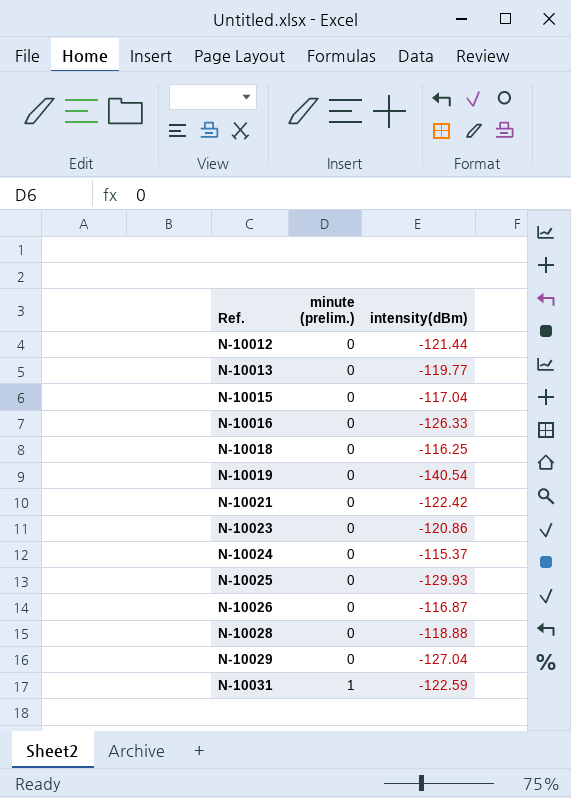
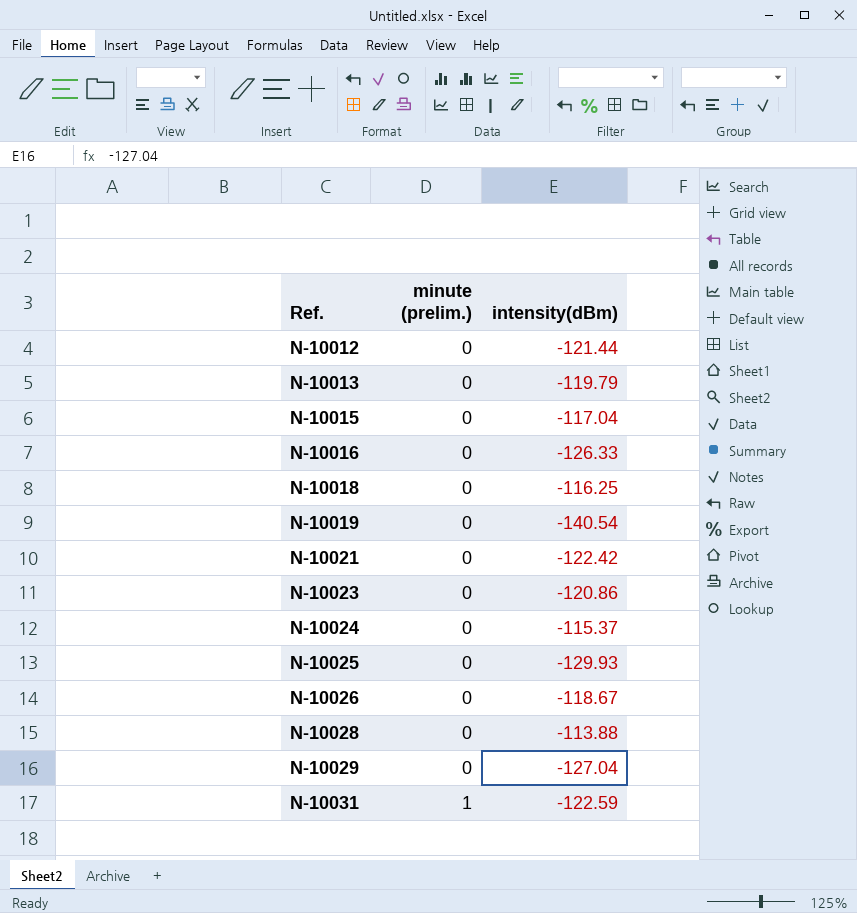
N-10013 | intensity(dBm): -119.77 -> -119.79
N-10026 | intensity(dBm): -116.87 -> -118.67
N-10028 | intensity(dBm): -118.88 -> -113.88

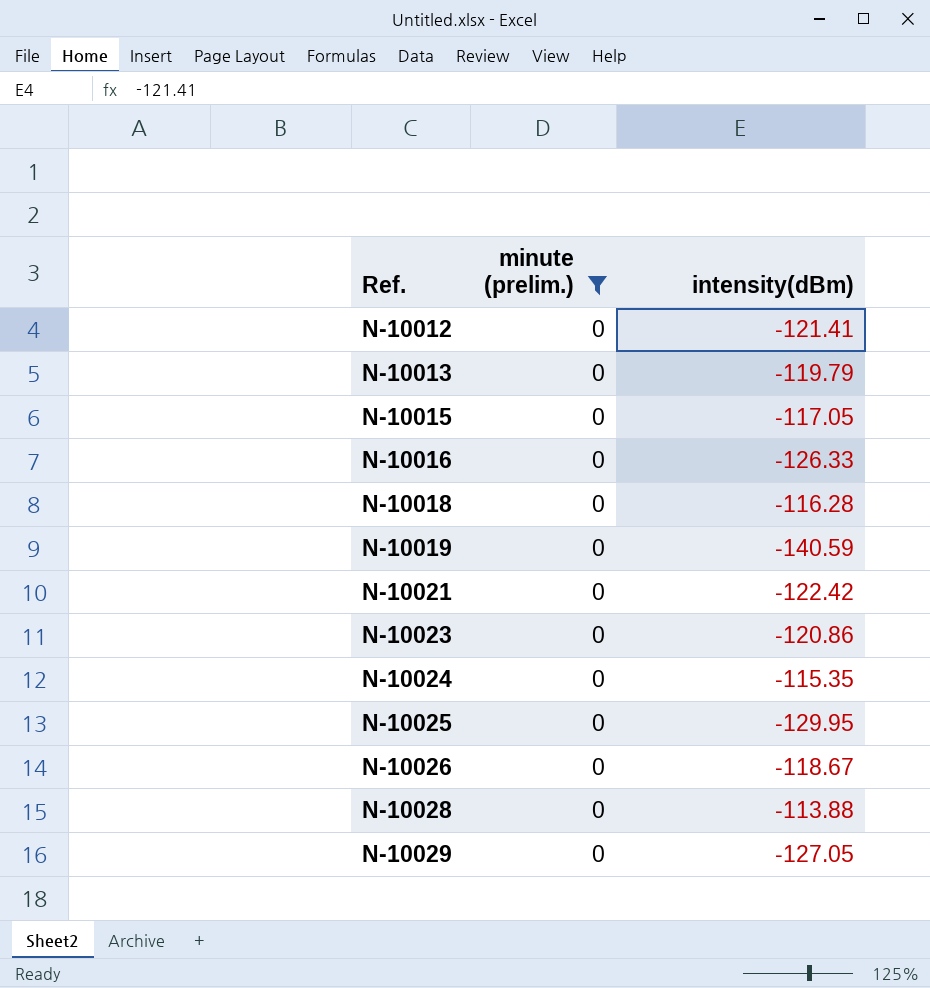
filter: none -> minute (prelim.) = 0
N-10012 | intensity(dBm): -121.44 -> -121.41
N-10015 | intensity(dBm): -117.04 -> -117.05
N-10018 | intensity(dBm): -116.25 -> -116.28
N-10019 | intensity(dBm): -140.54 -> -140.59
N-10024 | intensity(dBm): -115.37 -> -115.35
N-10025 | intensity(dBm): -129.93 -> -129.95
N-10029 | intensity(dBm): -127.04 -> -127.05

